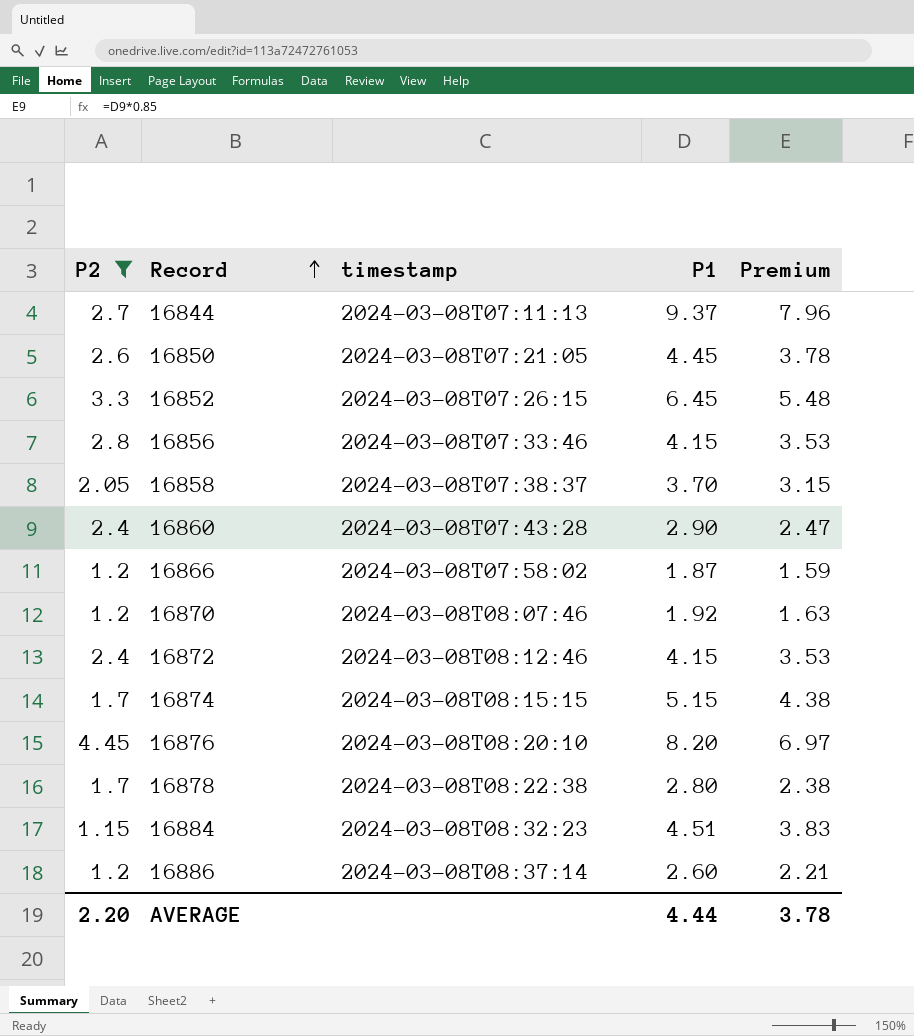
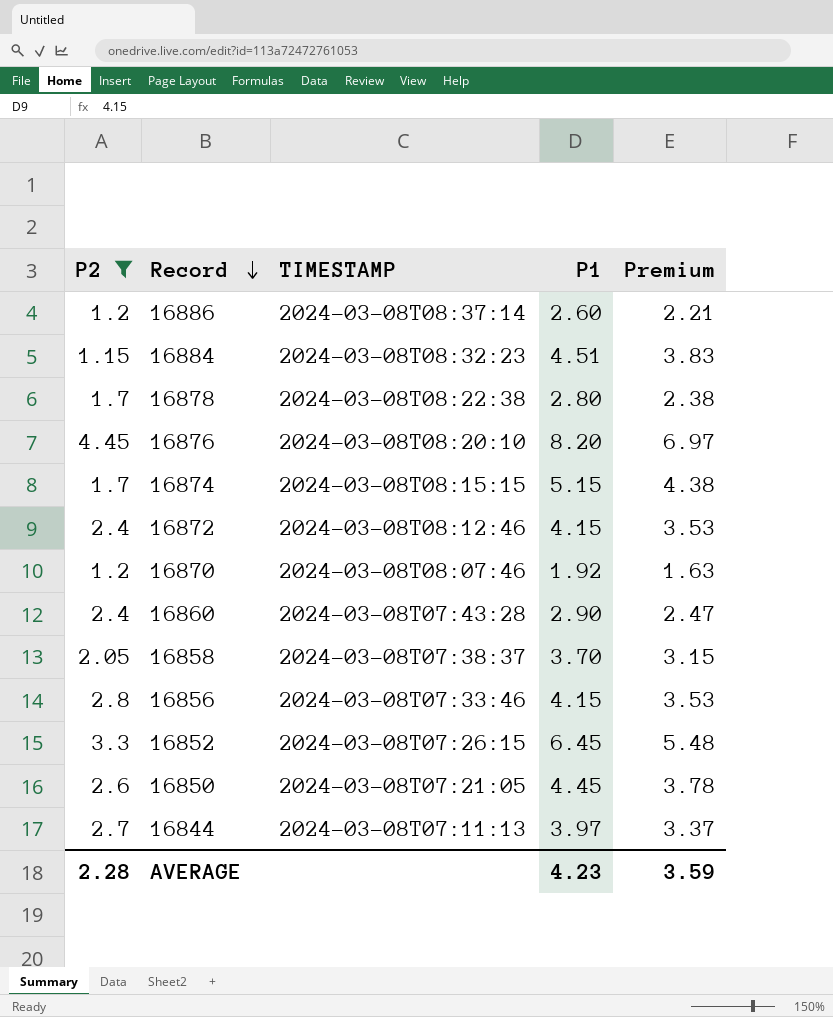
row order: Record ascending -> Record descending
column name: timestamp -> TIMESTAMP
row 16866: 1.2 | 2024-03-08T07:58:02 | 1.87 | 1.59 -> none
16844 | P1: 9.37 -> 3.97
16844 | Premium: 7.96 -> 3.37
AVERAGE | P2: 2.20 -> 2.28
AVERAGE | P1: 4.44 -> 4.23
AVERAGE | Premium: 3.78 -> 3.59

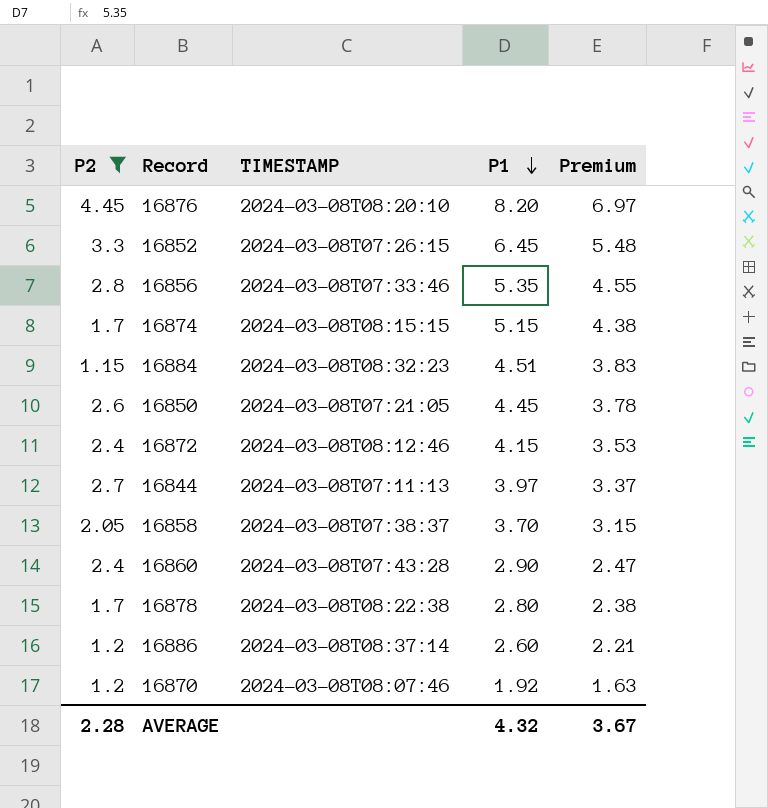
row order: Record descending -> P1 descending
16856 | P1: 4.15 -> 5.35
16856 | Premium: 3.53 -> 4.55
AVERAGE | P1: 4.23 -> 4.32
AVERAGE | Premium: 3.59 -> 3.67

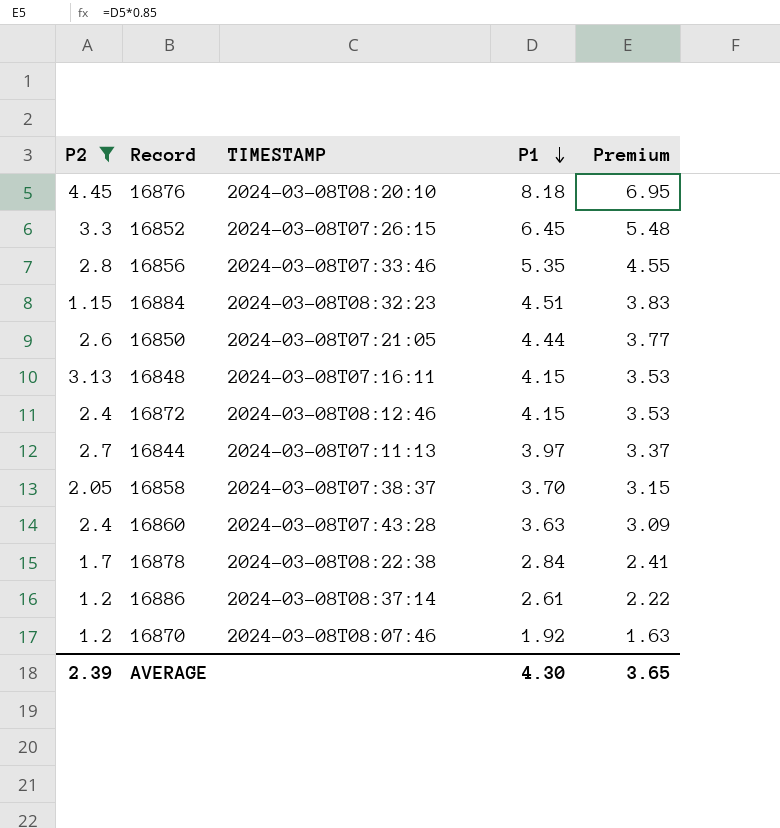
row 16874: 1.7 | 2024-03-08T08:15:15 | 5.15 | 4.38 -> none
16876 | P1: 8.20 -> 8.18
16876 | Premium: 6.97 -> 6.95
16850 | P1: 4.45 -> 4.44
16850 | Premium: 3.78 -> 3.77
row 16848: none -> 3.13 | 2024-03-08T07:16:11 | 4.15 | 3.53
16860 | P1: 2.90 -> 3.63
16860 | Premium: 2.47 -> 3.09
16878 | P1: 2.80 -> 2.84
16878 | Premium: 2.38 -> 2.41
16886 | P1: 2.60 -> 2.61
16886 | Premium: 2.21 -> 2.22
AVERAGE | P2: 2.28 -> 2.39
AVERAGE | P1: 4.32 -> 4.30
AVERAGE | Premium: 3.67 -> 3.65

